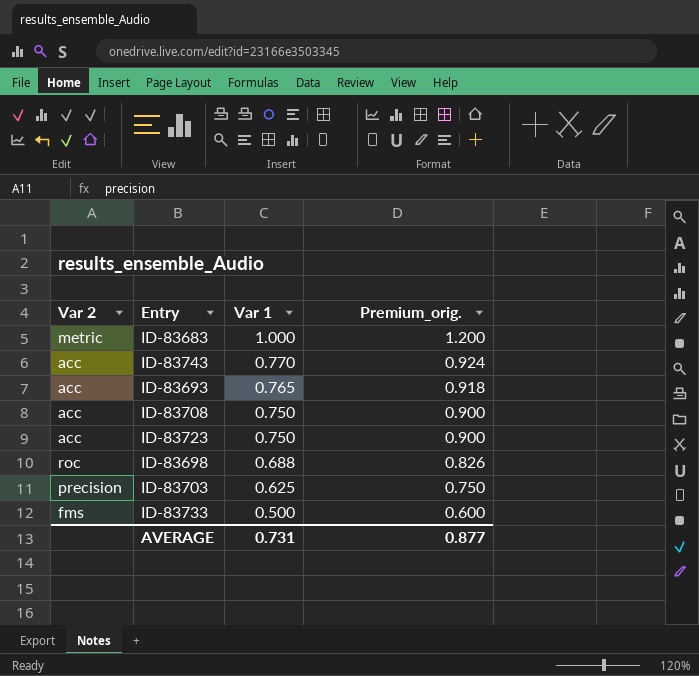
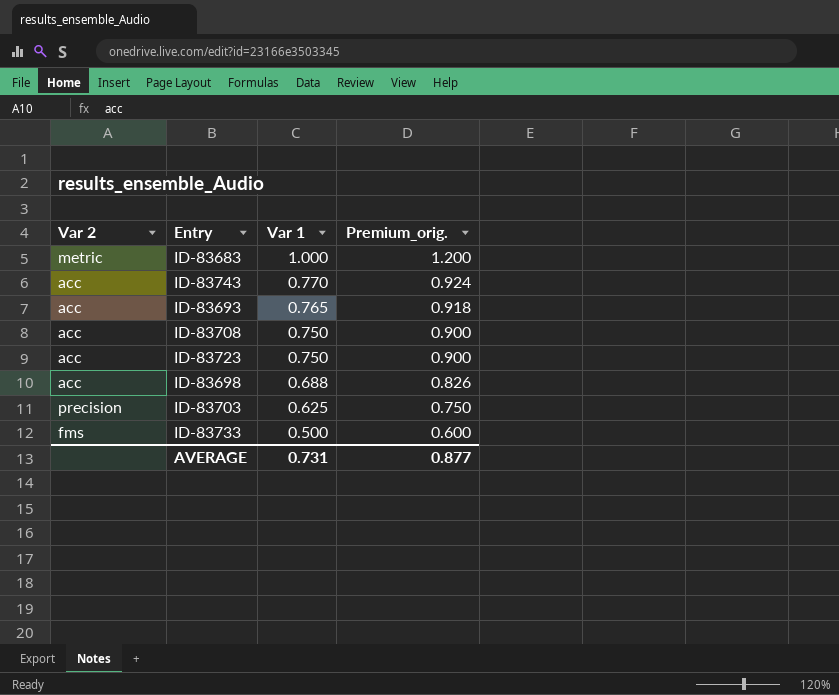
ID-83698 | Var 2: roc -> acc

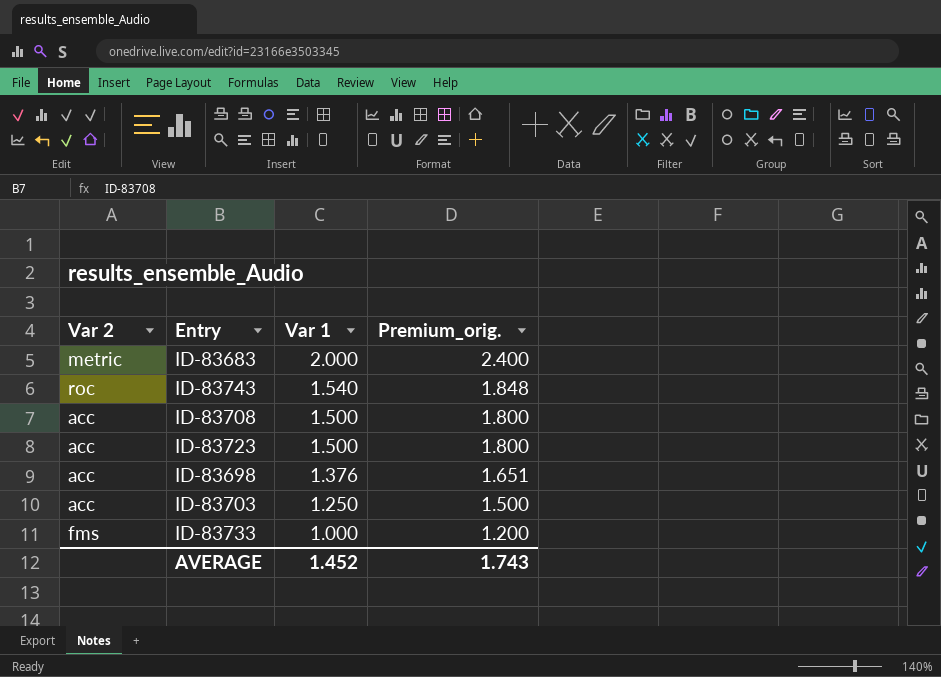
row ID-83693: acc | 0.765 | 0.918 -> none
ID-83683 | Var 1: 1.000 -> 2.000
ID-83683 | Premium_orig.: 1.200 -> 2.400
ID-83743 | Var 2: acc -> roc
ID-83743 | Var 1: 0.770 -> 1.540
ID-83743 | Premium_orig.: 0.924 -> 1.848
ID-83708 | Var 1: 0.750 -> 1.500
ID-83708 | Premium_orig.: 0.900 -> 1.800
ID-83723 | Var 1: 0.750 -> 1.500
ID-83723 | Premium_orig.: 0.900 -> 1.800
ID-83698 | Var 1: 0.688 -> 1.376
ID-83698 | Premium_orig.: 0.826 -> 1.651
ID-83703 | Var 2: precision -> acc
ID-83703 | Var 1: 0.625 -> 1.250
ID-83703 | Premium_orig.: 0.750 -> 1.500
ID-83733 | Var 1: 0.500 -> 1.000
ID-83733 | Premium_orig.: 0.600 -> 1.200
AVERAGE | Var 1: 0.731 -> 1.452
AVERAGE | Premium_orig.: 0.877 -> 1.743

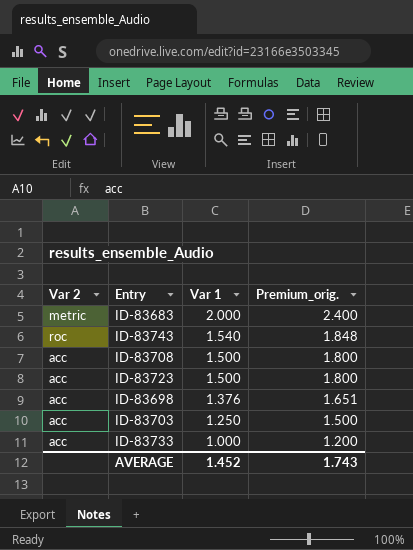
ID-83733 | Var 2: fms -> acc

